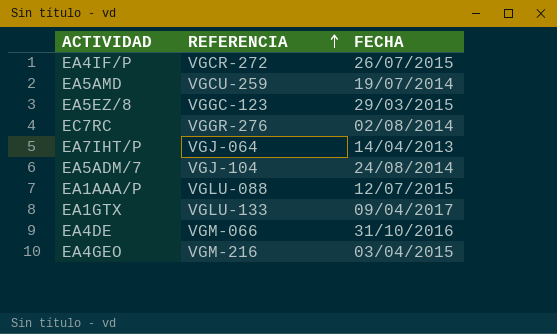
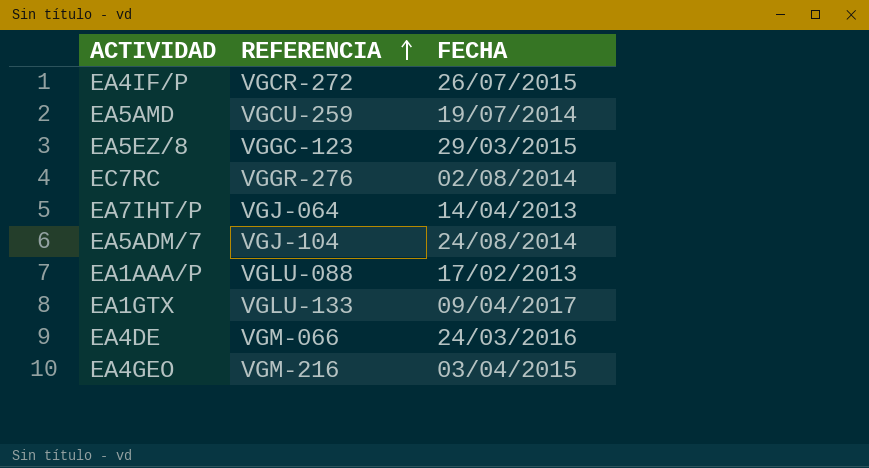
EA1AAA/P | FECHA: 12/07/2015 -> 17/02/2013
EA4DE | FECHA: 31/10/2016 -> 24/03/2016

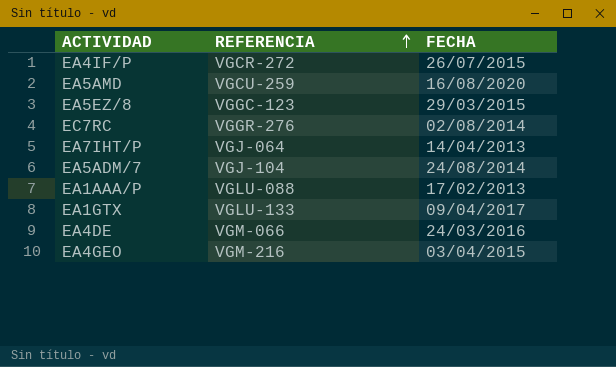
EA5AMD | FECHA: 19/07/2014 -> 16/08/2020

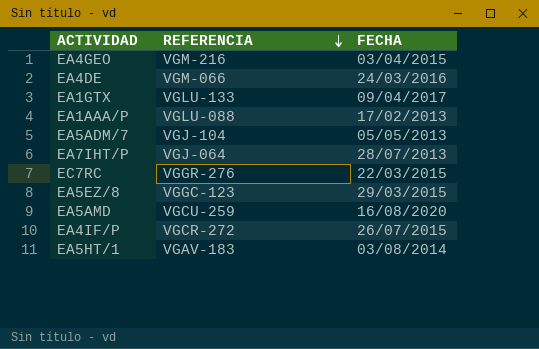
row order: REFERENCIA ascending -> REFERENCIA descending
EA5ADM/7 | FECHA: 24/08/2014 -> 05/05/2013
EA7IHT/P | FECHA: 14/04/2013 -> 28/07/2013
EC7RC | FECHA: 02/08/2014 -> 22/03/2015
row EA5HT/1: none -> VGAV-183 | 03/08/2014

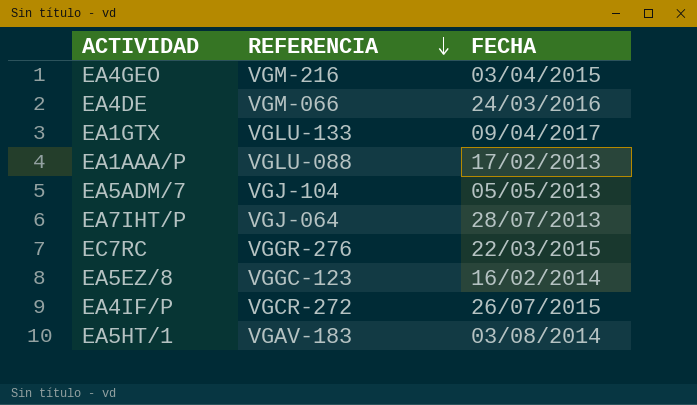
row EA5AMD: VGCU-259 | 16/08/2020 -> none
EA5EZ/8 | FECHA: 29/03/2015 -> 16/02/2014

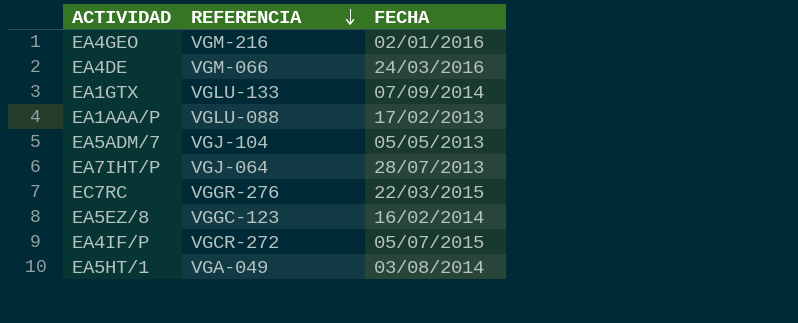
EA4GEO | FECHA: 03/04/2015 -> 02/01/2016
EA1GTX | FECHA: 09/04/2017 -> 07/09/2014
EA4IF/P | FECHA: 26/07/2015 -> 05/07/2015
EA5HT/1 | REFERENCIA: VGAV-183 -> VGA-049

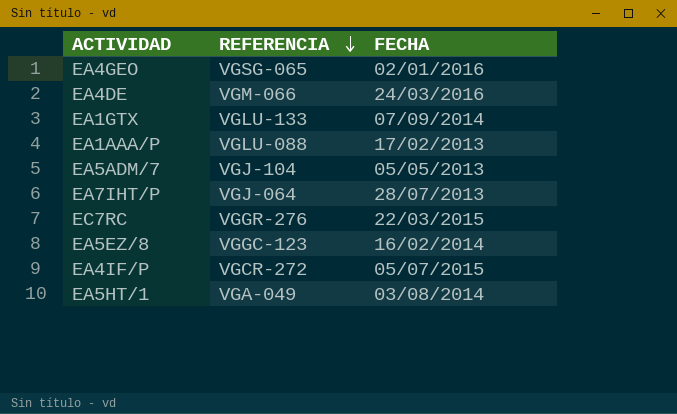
EA4GEO | REFERENCIA: VGM-216 -> VGSG-065

